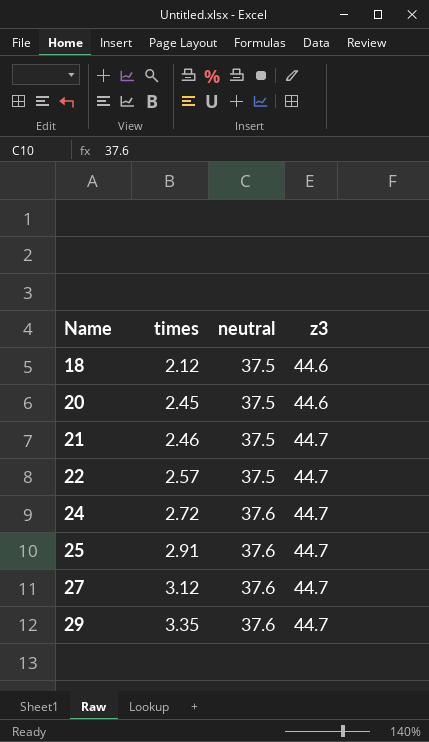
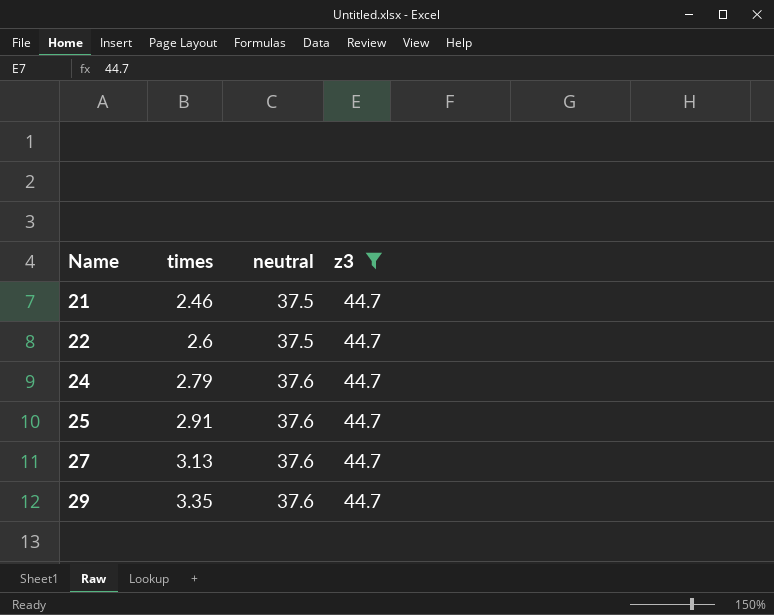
filter: none -> z3 = 44.7
22 | times: 2.57 -> 2.6
24 | times: 2.72 -> 2.79
27 | times: 3.12 -> 3.13

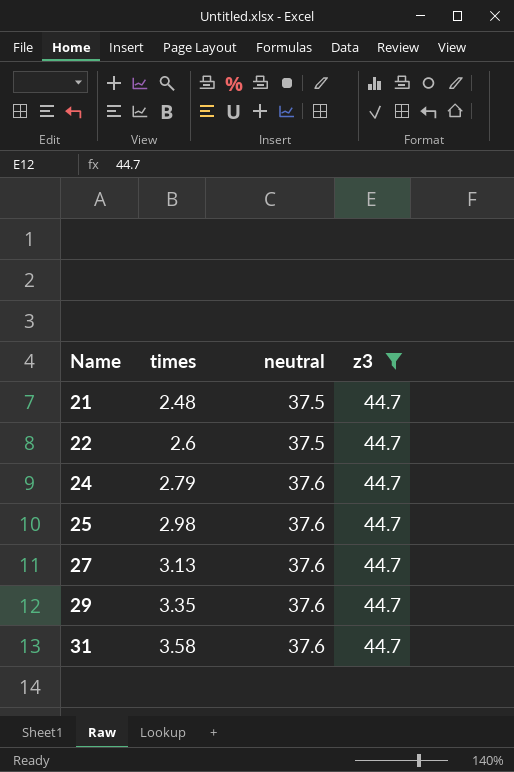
21 | times: 2.46 -> 2.48
25 | times: 2.91 -> 2.98
row 31: none -> 3.58 | 37.6 | 44.7

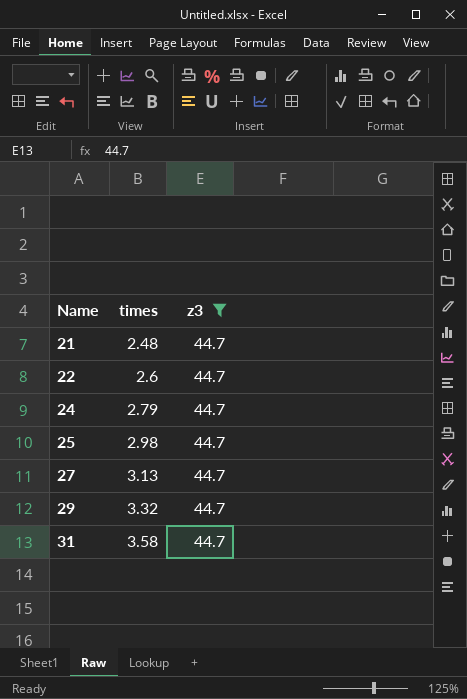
column neutral | position: 3 -> none
29 | times: 3.35 -> 3.32

